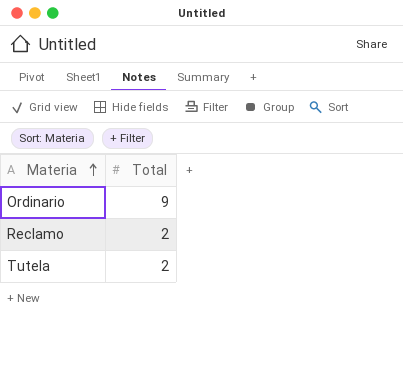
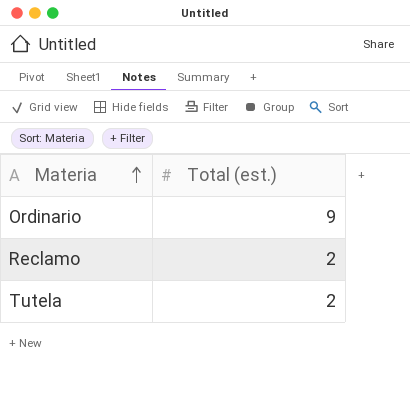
column name: Total -> Total (est.)

